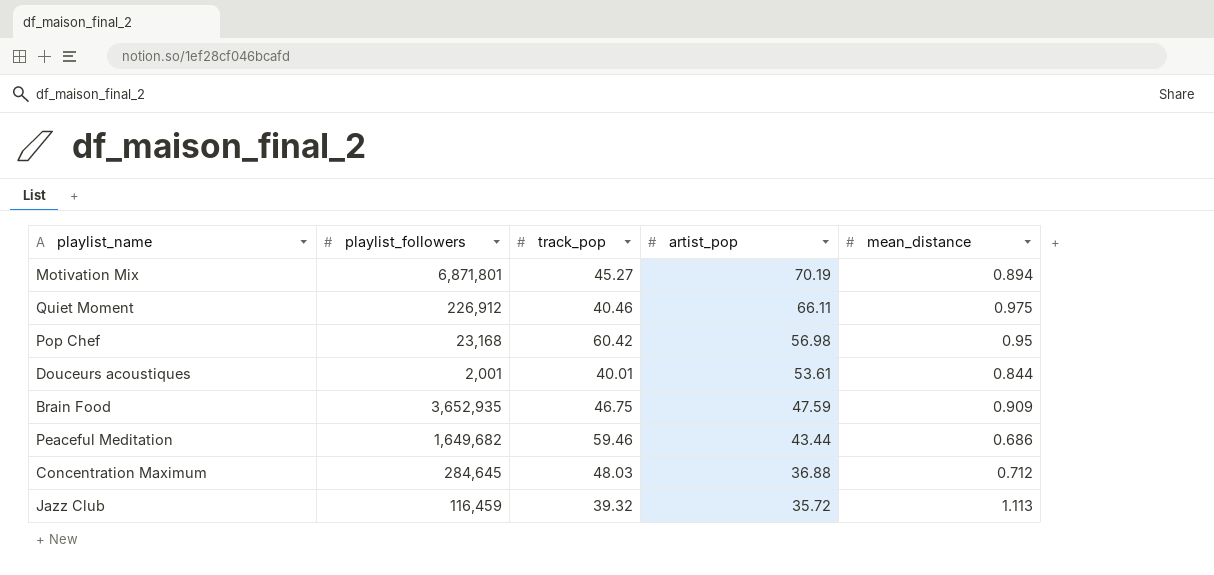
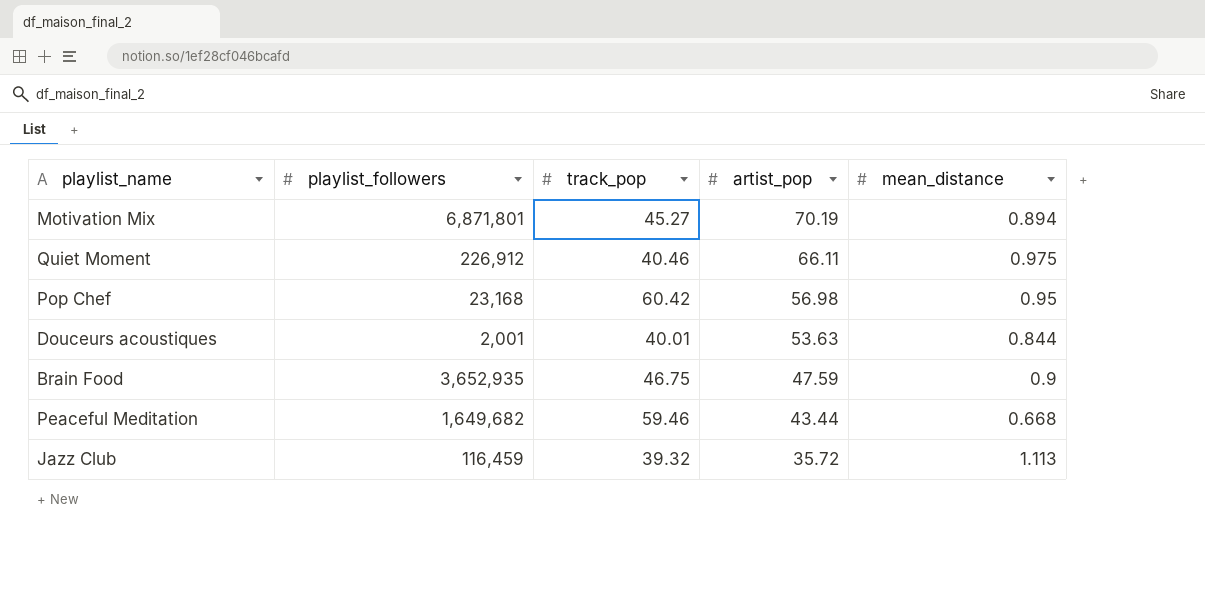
row Concentration Maximum: 284,645 | 48.03 | 36.88 | 0.712 -> none
Douceurs acoustiques | artist_pop: 53.61 -> 53.63
Brain Food | mean_distance: 0.909 -> 0.9
Peaceful Meditation | mean_distance: 0.686 -> 0.668

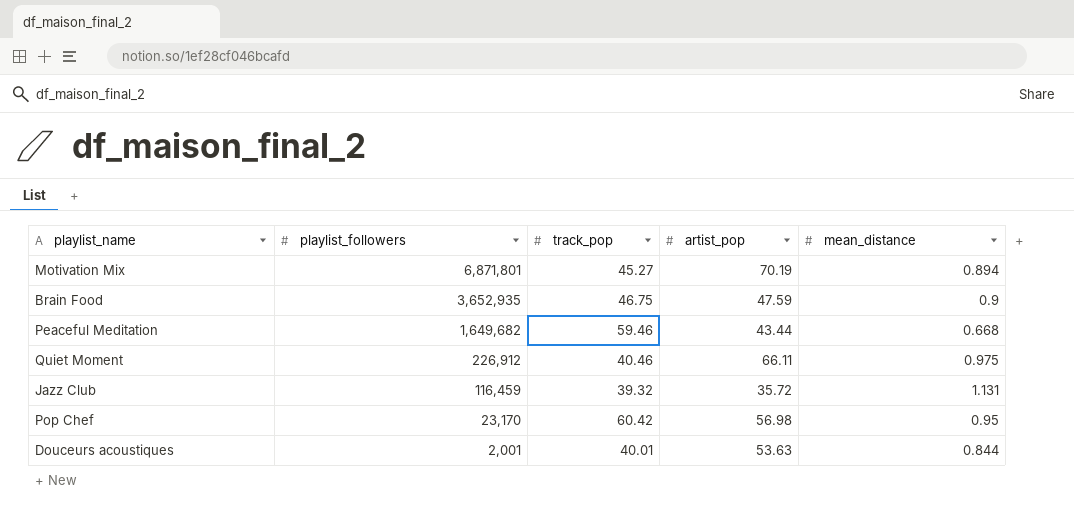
row order: artist_pop descending -> playlist_followers descending
Jazz Club | mean_distance: 1.113 -> 1.131
Pop Chef | playlist_followers: 23,168 -> 23,170

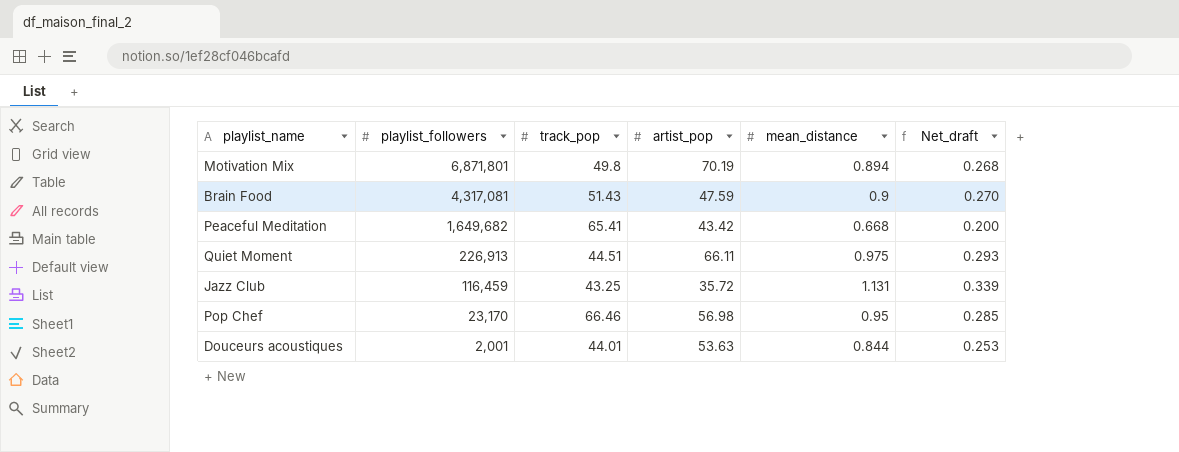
column Net_draft | formula: none -> [mean_distance] * 0.3
Motivation Mix | track_pop: 45.27 -> 49.8
Brain Food | playlist_followers: 3,652,935 -> 4,317,081
Brain Food | track_pop: 46.75 -> 51.43
Peaceful Meditation | track_pop: 59.46 -> 65.41
Peaceful Meditation | artist_pop: 43.44 -> 43.42
Quiet Moment | playlist_followers: 226,912 -> 226,913
Quiet Moment | track_pop: 40.46 -> 44.51
Jazz Club | track_pop: 39.32 -> 43.25
Pop Chef | track_pop: 60.42 -> 66.46
Douceurs acoustiques | track_pop: 40.01 -> 44.01

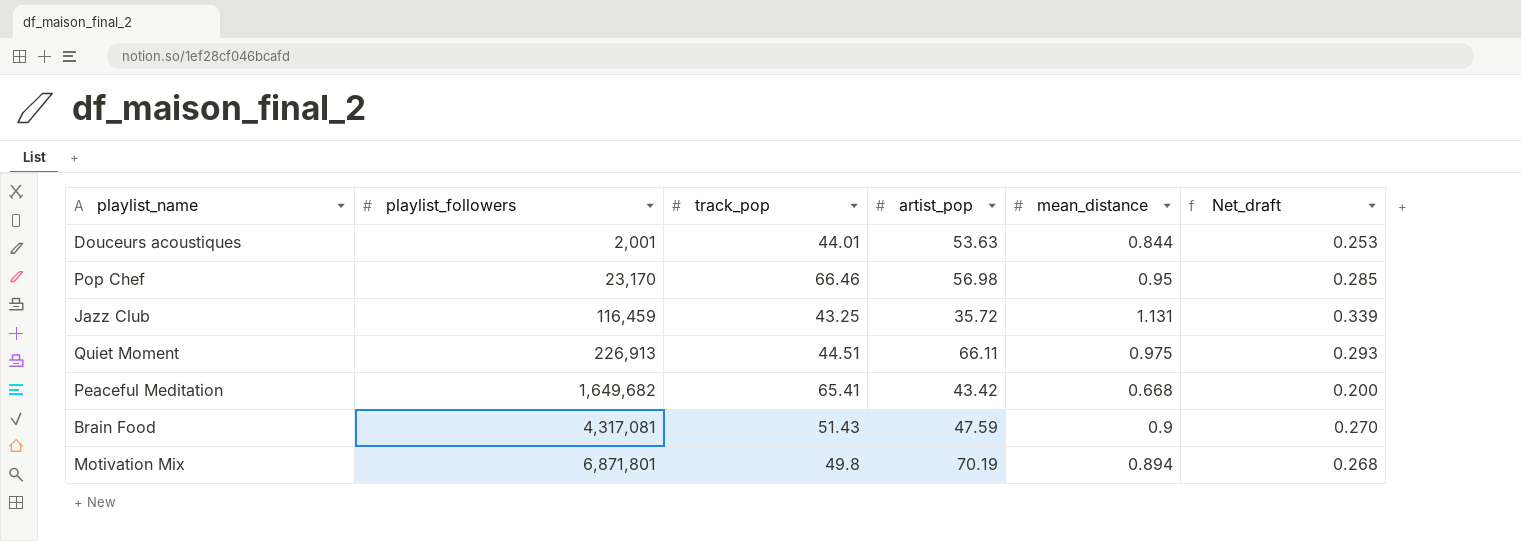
row order: playlist_followers descending -> playlist_followers ascending

